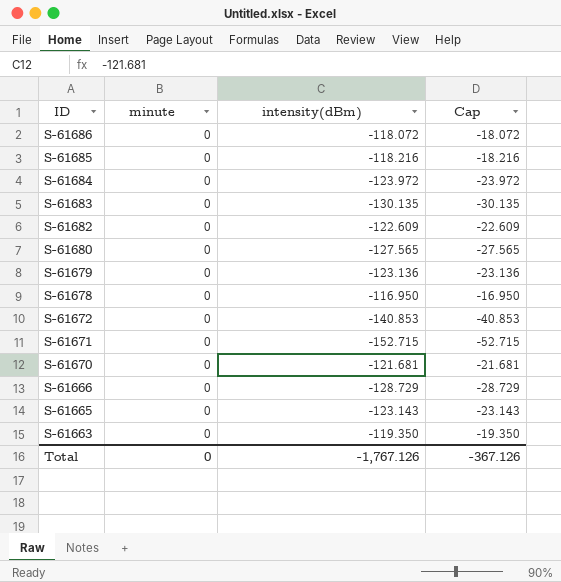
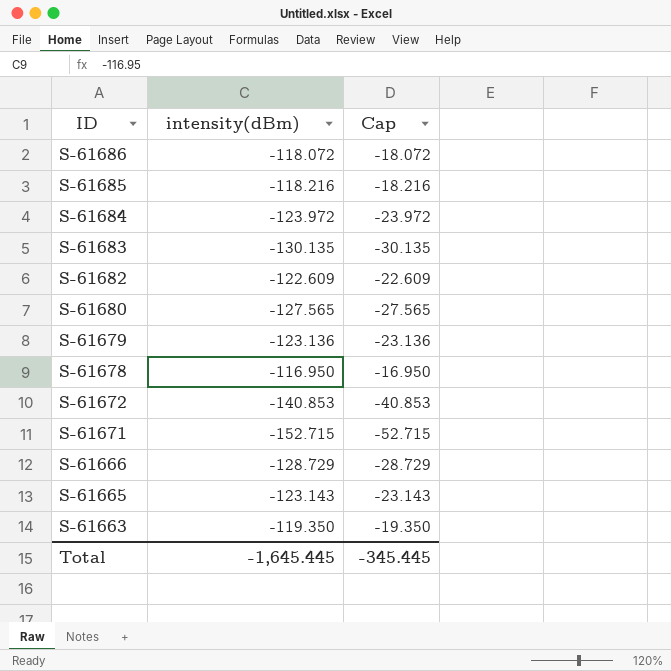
column minute | position: 2 -> none
row S-61670: 0 | -121.681 | -21.681 -> none
Total | intensity(dBm): -1,767.126 -> -1,645.445
Total | Cap: -367.126 -> -345.445

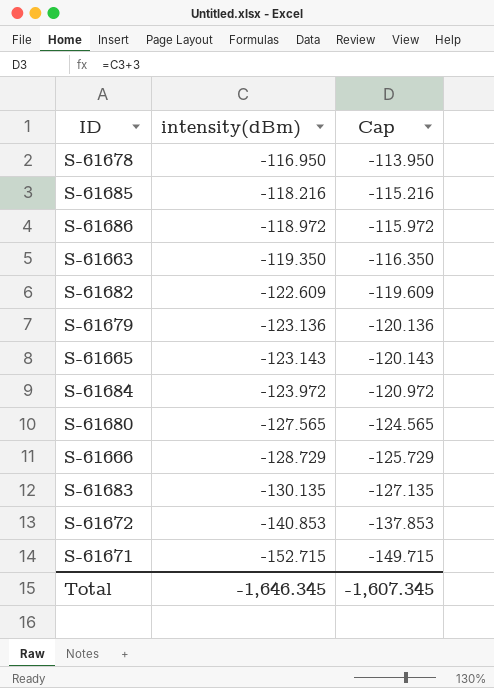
row order: ID descending -> intensity(dBm) descending
column Cap | formula: [intensity(dBm)] + 100 -> [intensity(dBm)] + 3
S-61686 | intensity(dBm): -118.072 -> -118.972
Total | intensity(dBm): -1,645.445 -> -1,646.345
Total | Cap: -345.445 -> -1,607.345

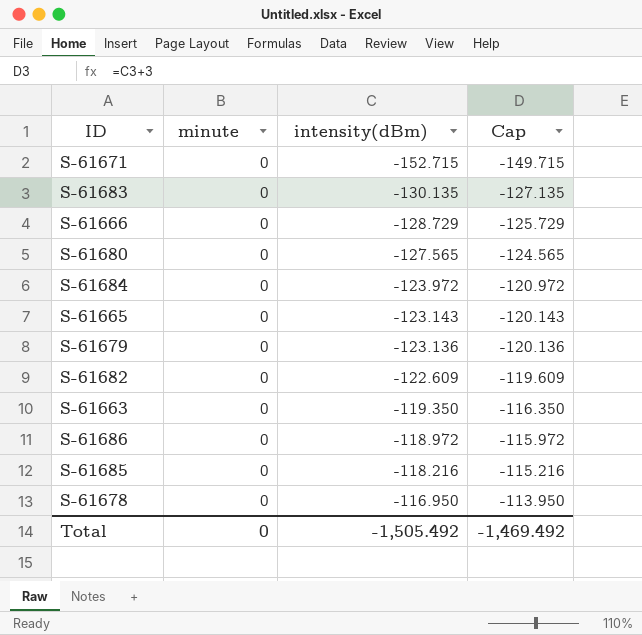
row order: intensity(dBm) descending -> intensity(dBm) ascending
column minute | position: none -> 2
row S-61672: -140.853 | -137.853 -> none
Total | intensity(dBm): -1,646.345 -> -1,505.492
Total | Cap: -1,607.345 -> -1,469.492

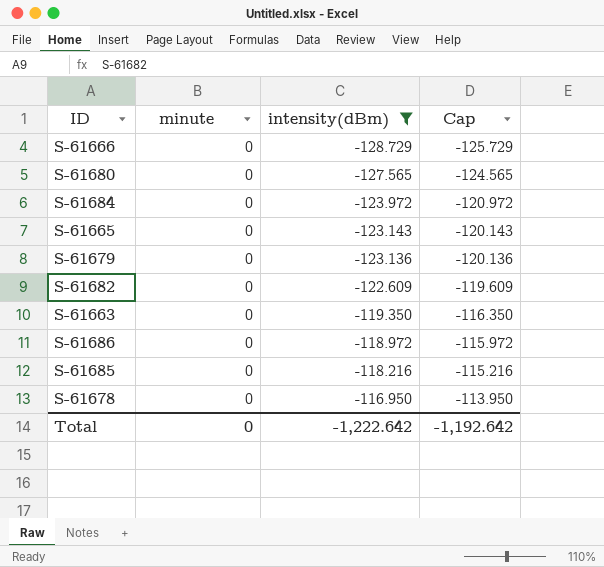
filter: none -> intensity(dBm) >= -128.729
Total | intensity(dBm): -1,505.492 -> -1,222.642
Total | Cap: -1,469.492 -> -1,192.642

